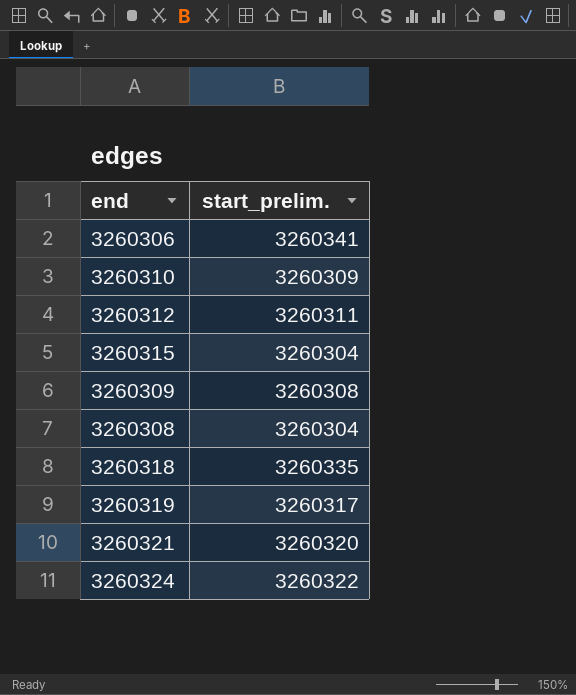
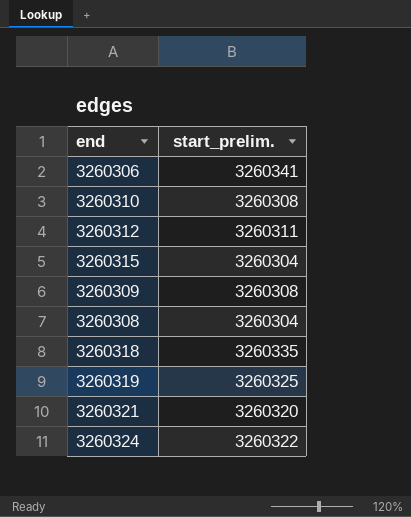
3260310 | start_prelim.: 3260309 -> 3260308
3260319 | start_prelim.: 3260317 -> 3260325

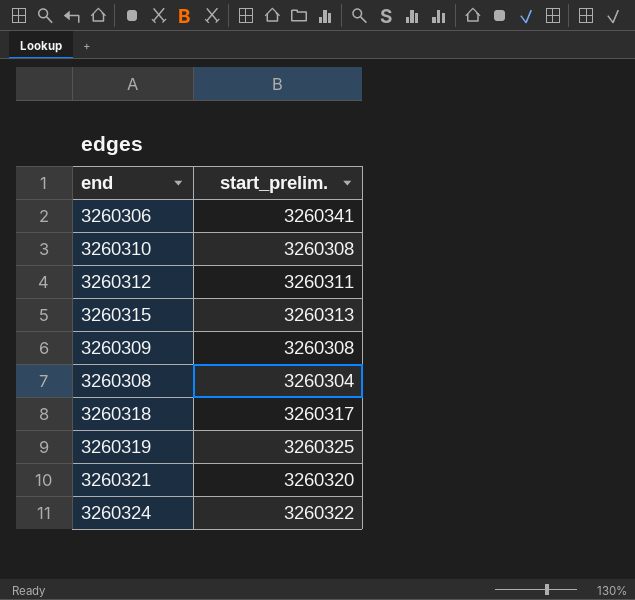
3260315 | start_prelim.: 3260304 -> 3260313
3260318 | start_prelim.: 3260335 -> 3260317

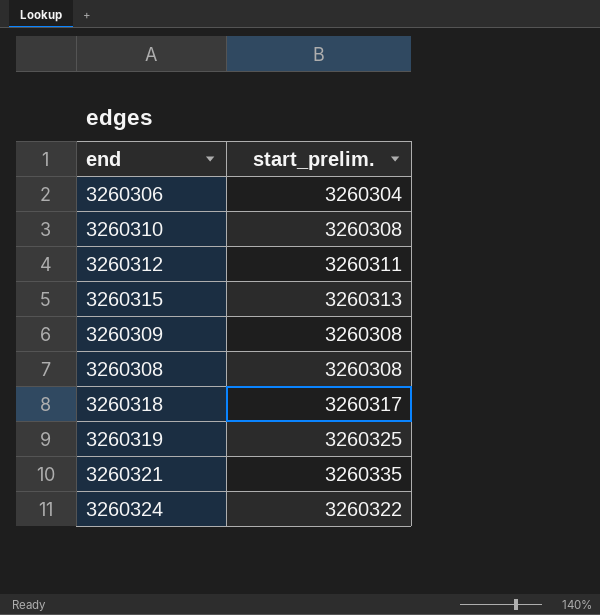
3260306 | start_prelim.: 3260341 -> 3260304
3260308 | start_prelim.: 3260304 -> 3260308
3260321 | start_prelim.: 3260320 -> 3260335

